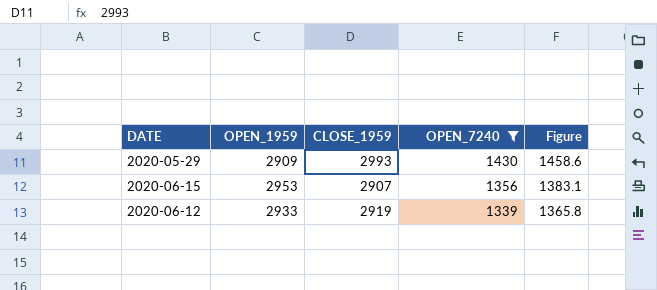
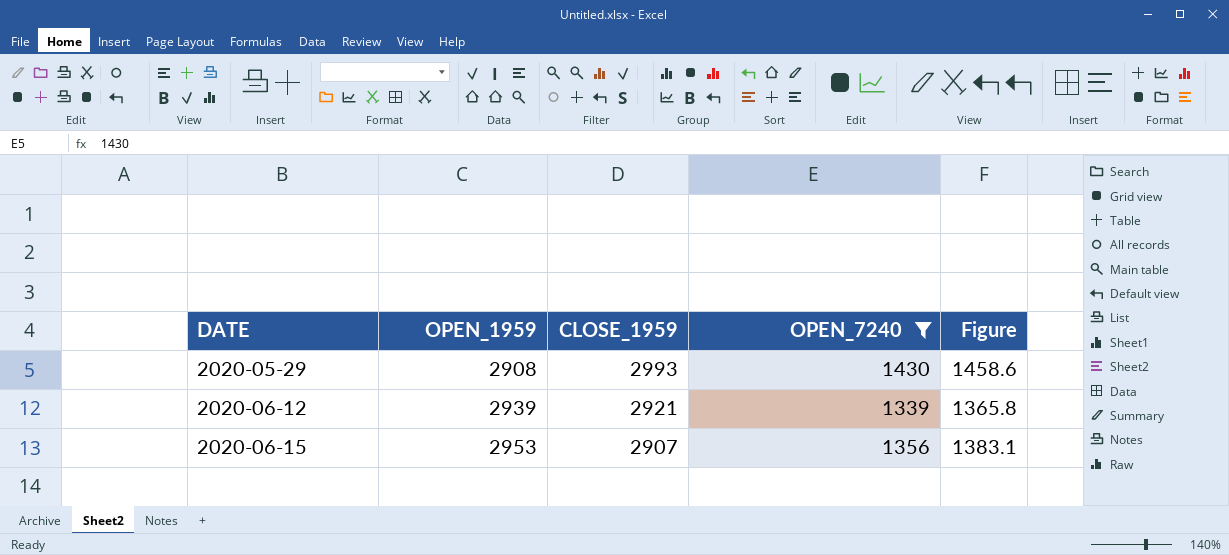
row order: OPEN_7240 descending -> DATE ascending
2020-05-29 | OPEN_1959: 2909 -> 2908
2020-06-12 | OPEN_1959: 2933 -> 2939
2020-06-12 | CLOSE_1959: 2919 -> 2921

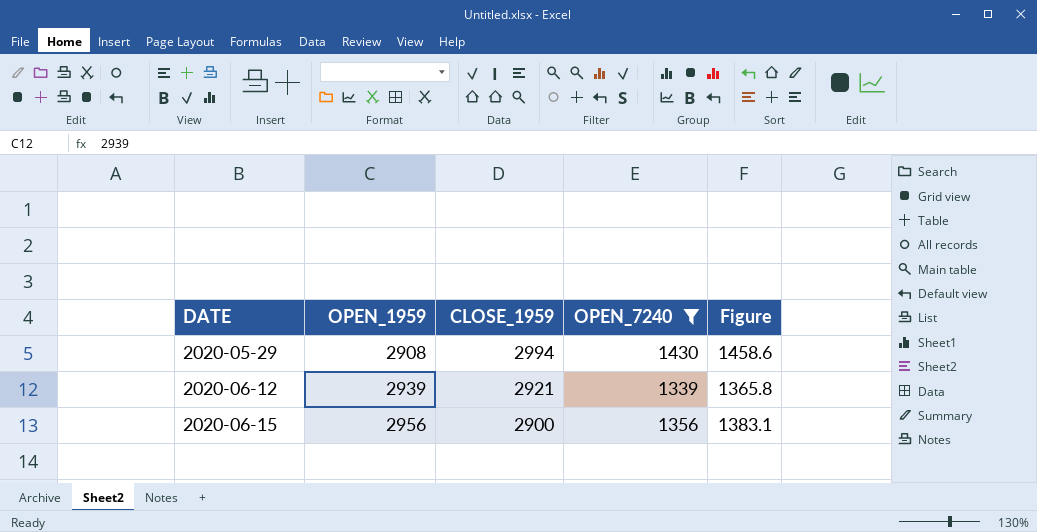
2020-05-29 | CLOSE_1959: 2993 -> 2994
2020-06-15 | OPEN_1959: 2953 -> 2956
2020-06-15 | CLOSE_1959: 2907 -> 2900

